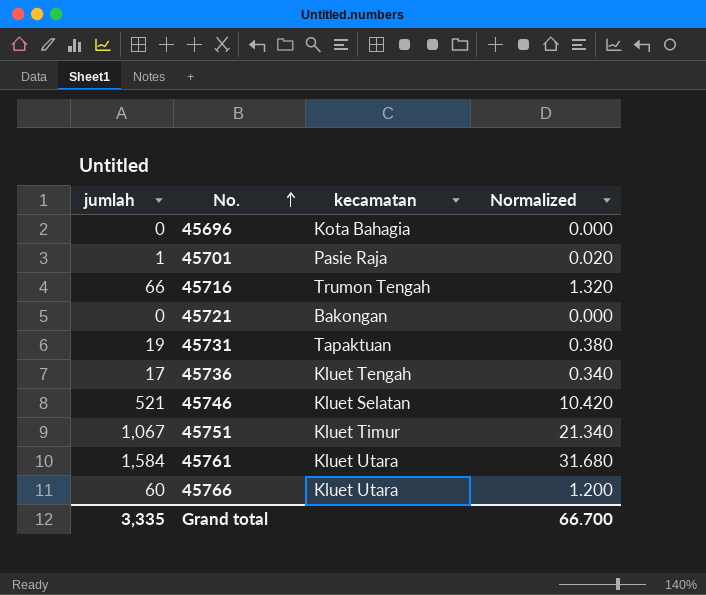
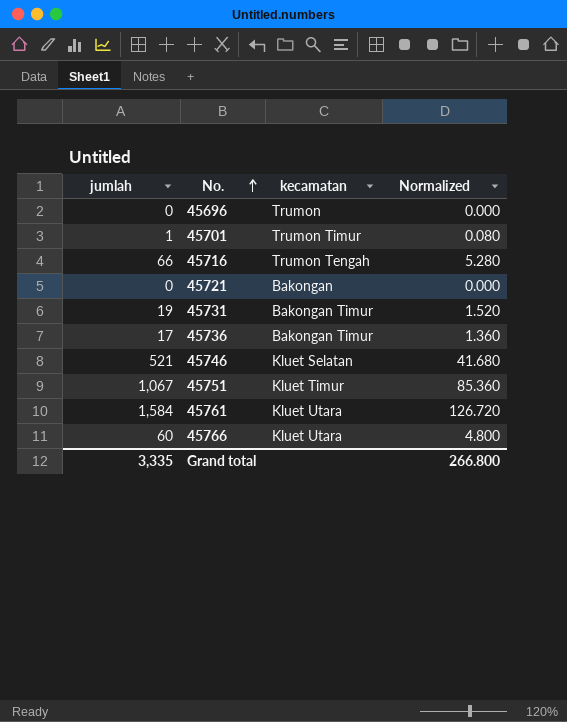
column Normalized | formula: [jumlah] * 0.02 -> [jumlah] * 0.08
45696 | kecamatan: Kota Bahagia -> Trumon
45701 | kecamatan: Pasie Raja -> Trumon Timur
45731 | kecamatan: Tapaktuan -> Bakongan Timur
45736 | kecamatan: Kluet Tengah -> Bakongan Timur
Grand total | Normalized: 66.700 -> 266.800

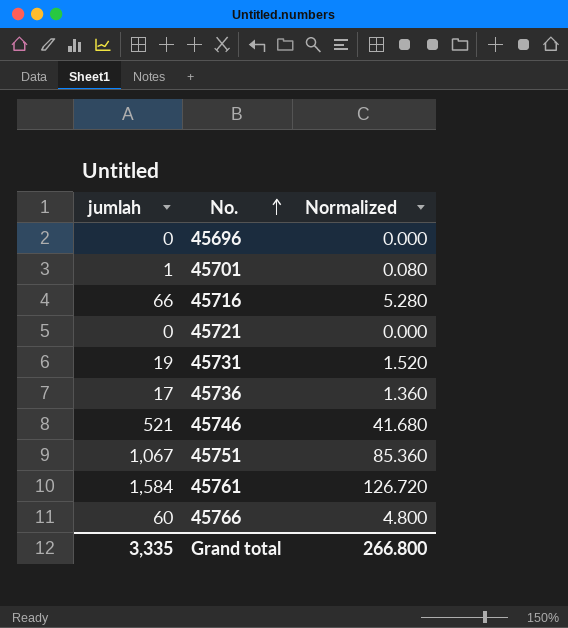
column kecamatan | position: 3 -> none

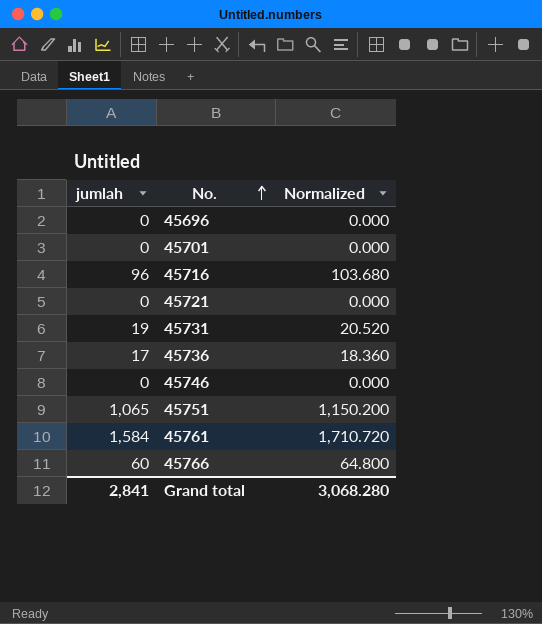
column Normalized | formula: [jumlah] * 0.08 -> [jumlah] * 1.08
45701 | jumlah: 1 -> 0
45716 | jumlah: 66 -> 96
45746 | jumlah: 521 -> 0
45751 | jumlah: 1,067 -> 1,065
Grand total | jumlah: 3,335 -> 2,841
Grand total | Normalized: 266.800 -> 3,068.280

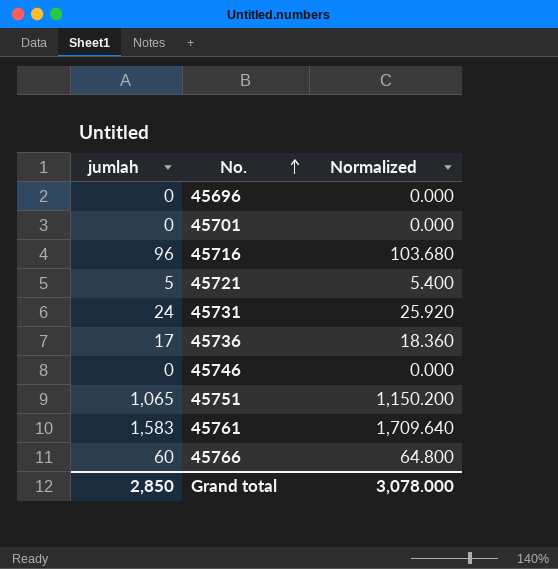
45721 | jumlah: 0 -> 5
45721 | Normalized: 0.000 -> 5.400
45731 | jumlah: 19 -> 24
45731 | Normalized: 20.520 -> 25.920
45761 | jumlah: 1,584 -> 1,583
45761 | Normalized: 1,710.720 -> 1,709.640
Grand total | jumlah: 2,841 -> 2,850
Grand total | Normalized: 3,068.280 -> 3,078.000

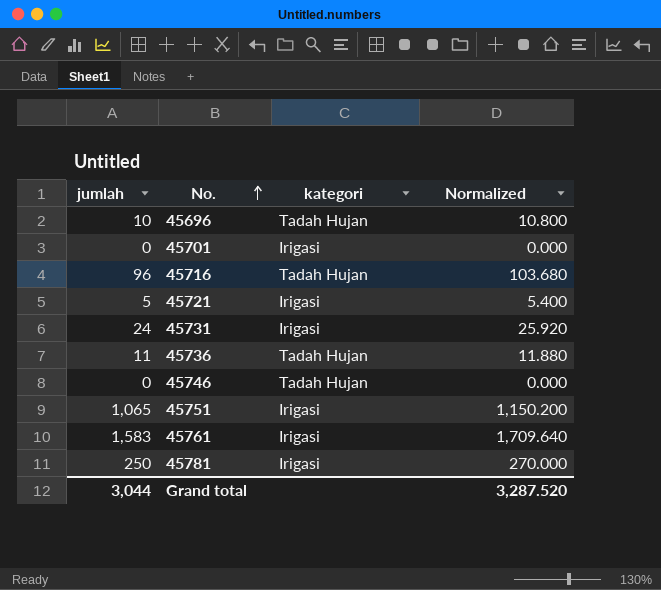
column kategori | position: none -> 3
row 45766: 60 | 64.800 -> none
45696 | jumlah: 0 -> 10
45696 | Normalized: 0.000 -> 10.800
45736 | jumlah: 17 -> 11
45736 | Normalized: 18.360 -> 11.880
row 45781: none -> 250 | Irigasi | 270.000
Grand total | jumlah: 2,850 -> 3,044
Grand total | Normalized: 3,078.000 -> 3,287.520

